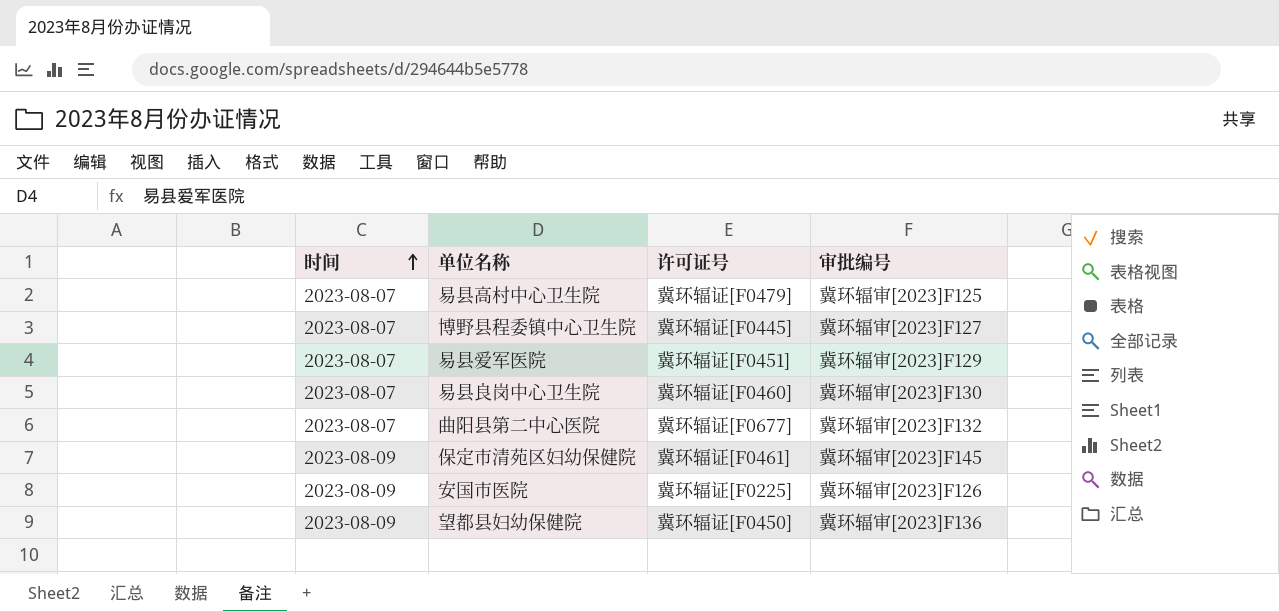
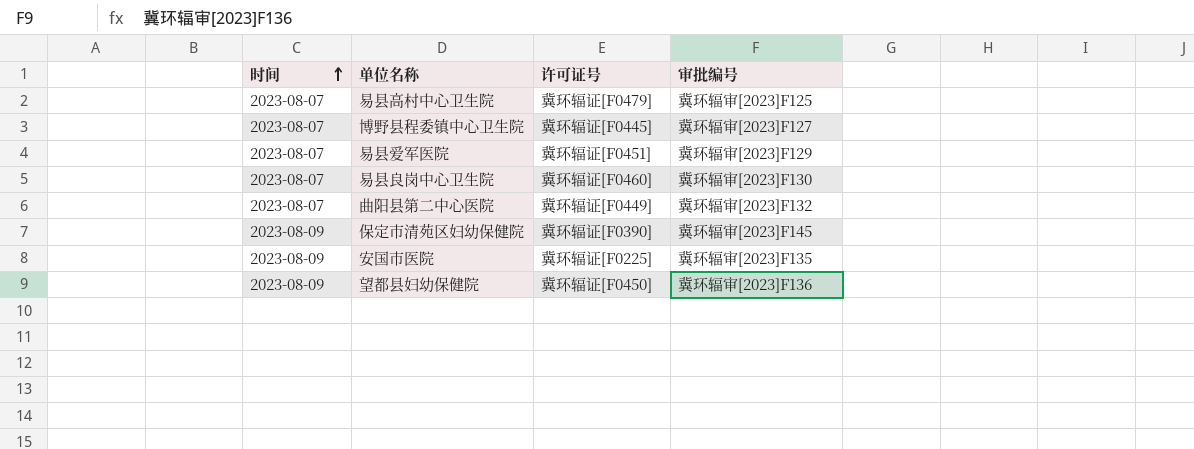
曲阳县第二中心医院 | 许可证号: 冀环辐证[F0677] -> 冀环辐证[F0449]
保定市清苑区妇幼保健院 | 许可证号: 冀环辐证[F0461] -> 冀环辐证[F0390]
安国市医院 | 审批编号: 冀环辐审[2023]F126 -> 冀环辐审[2023]F135

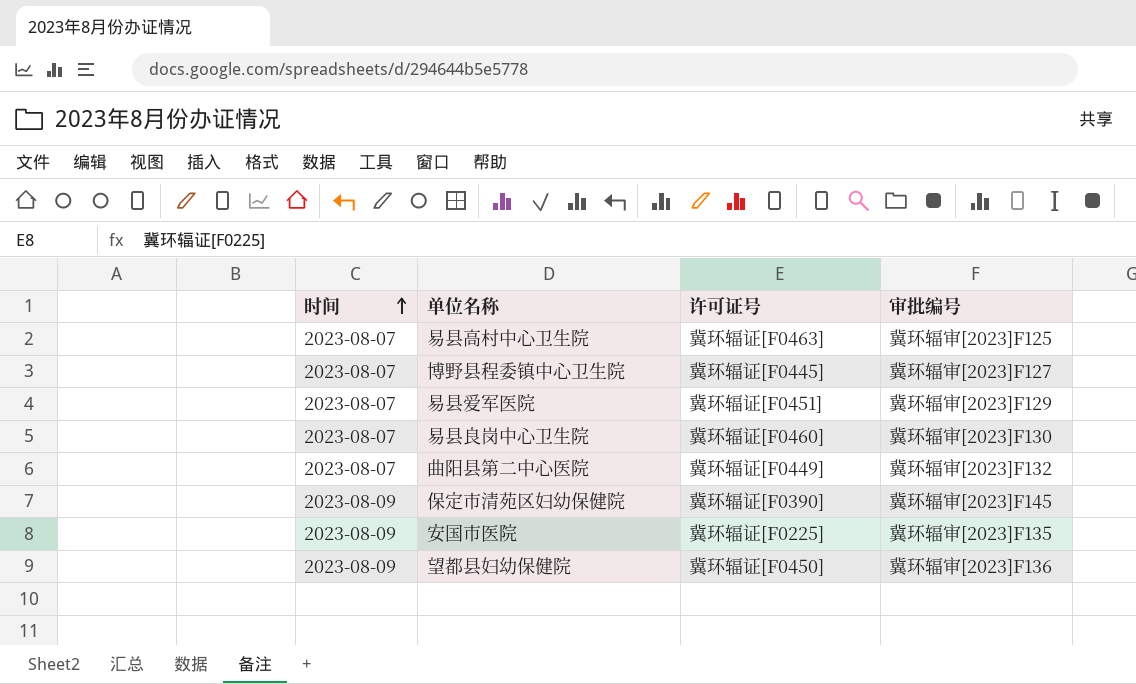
易县高村中心卫生院 | 许可证号: 冀环辐证[F0479] -> 冀环辐证[F0463]

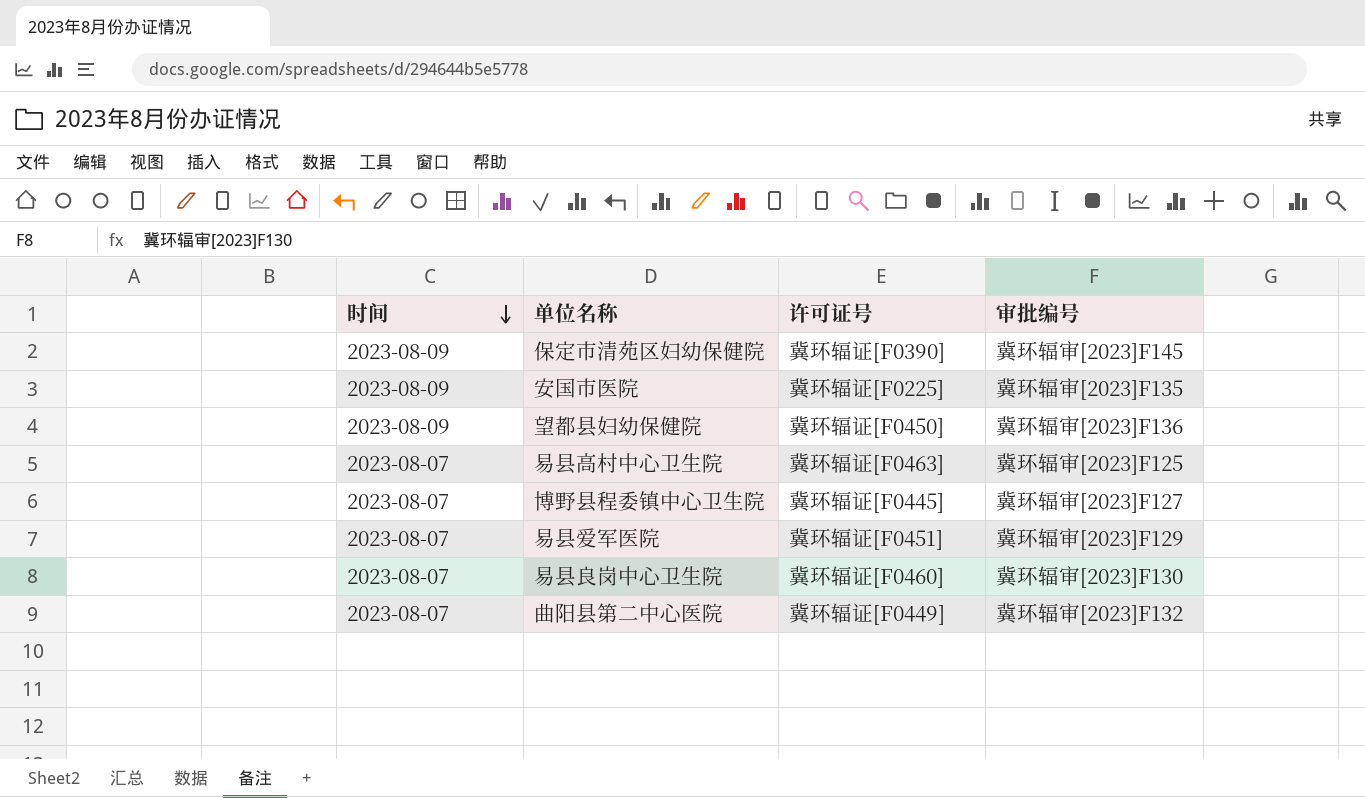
row order: 时间 ascending -> 时间 descending

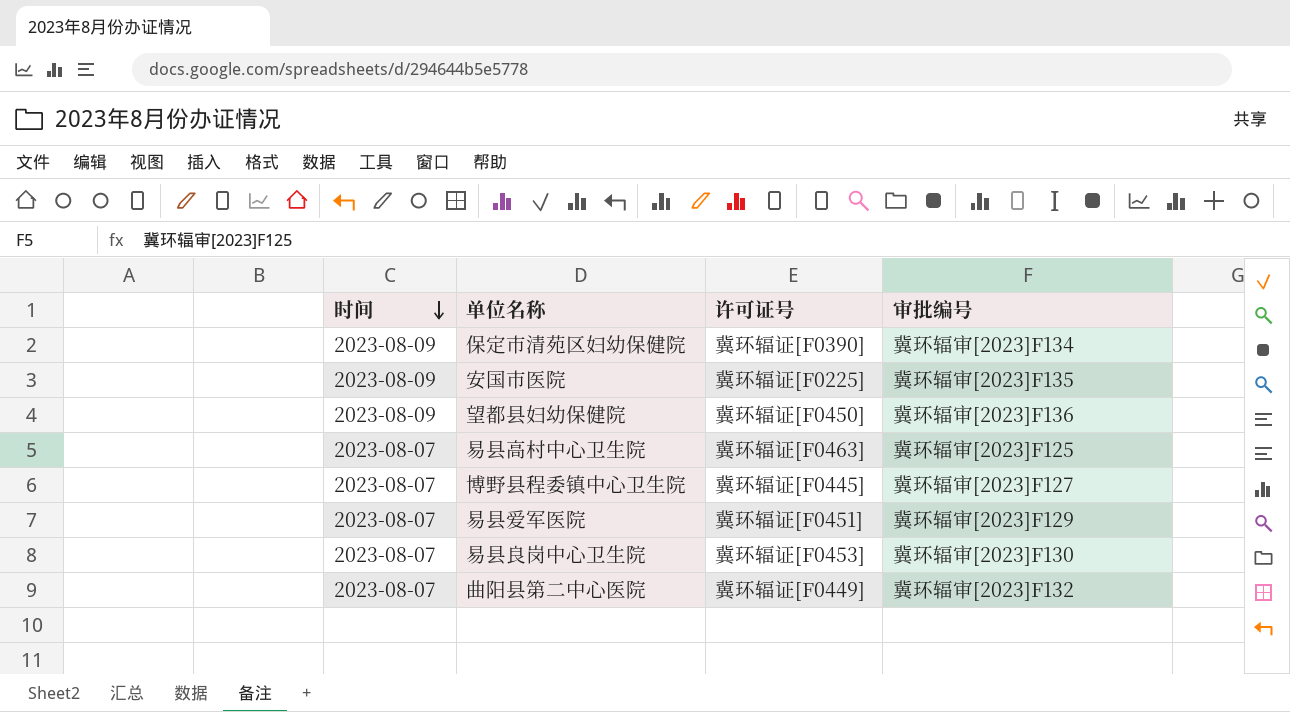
保定市清苑区妇幼保健院 | 审批编号: 冀环辐审[2023]F145 -> 冀环辐审[2023]F134
易县良岗中心卫生院 | 许可证号: 冀环辐证[F0460] -> 冀环辐证[F0453]

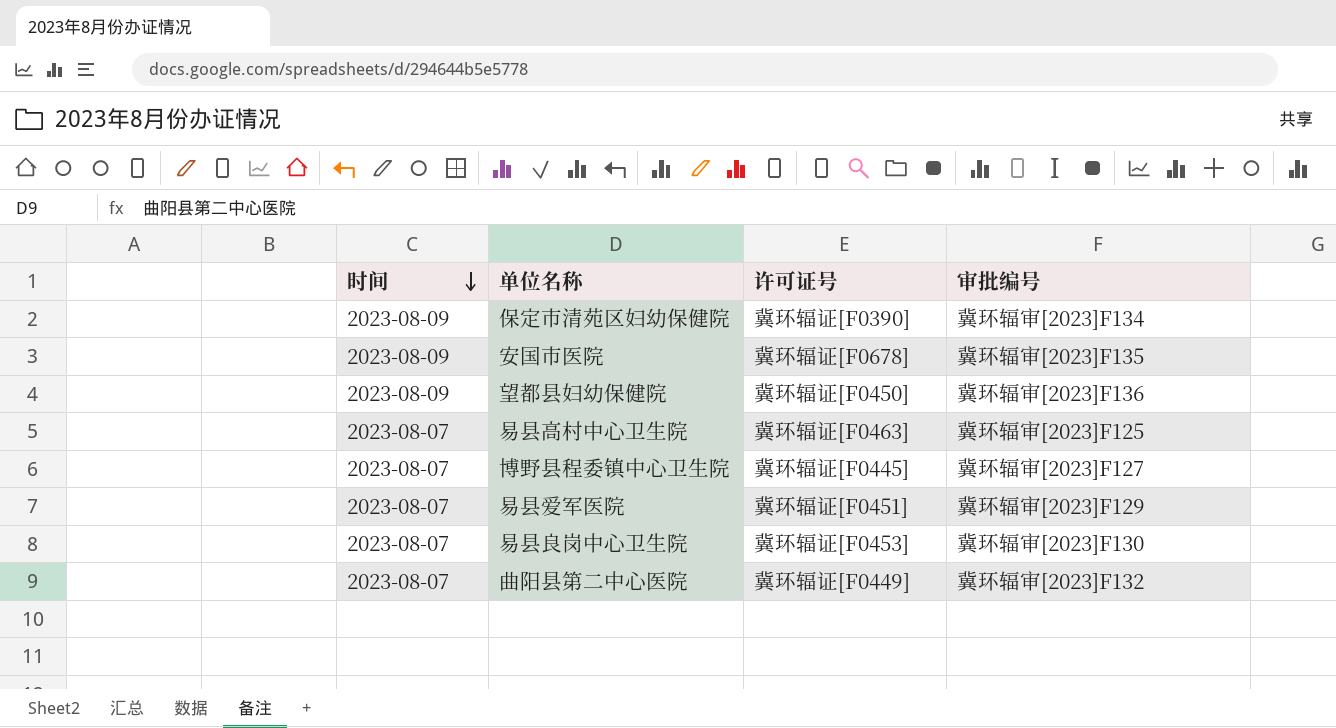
安国市医院 | 许可证号: 冀环辐证[F0225] -> 冀环辐证[F0678]

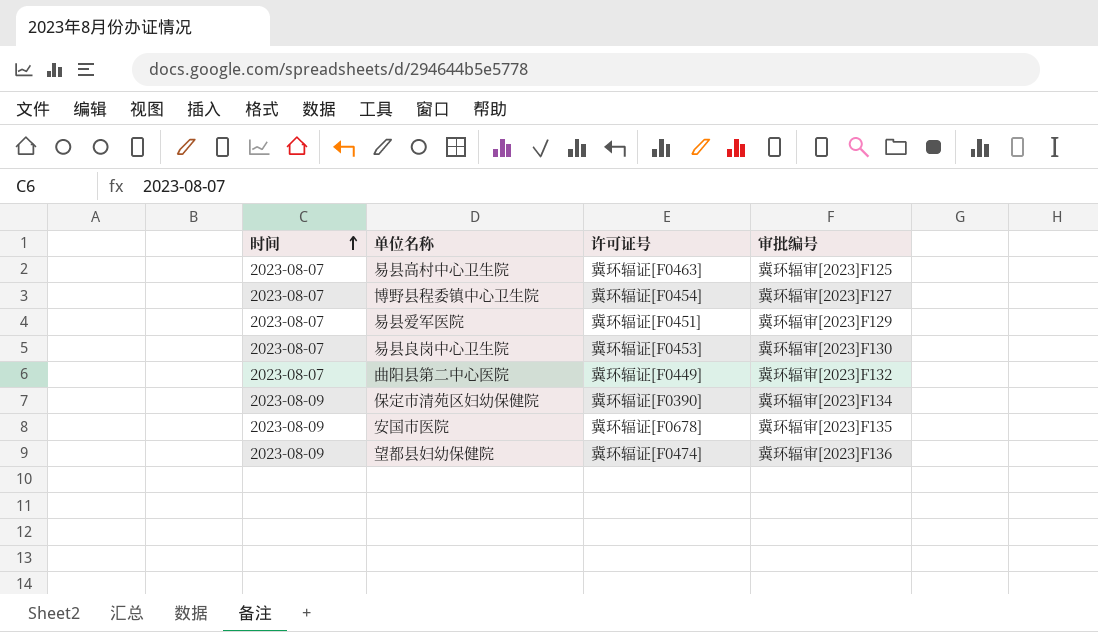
row order: 时间 descending -> 时间 ascending
博野县程委镇中心卫生院 | 许可证号: 冀环辐证[F0445] -> 冀环辐证[F0454]
望都县妇幼保健院 | 许可证号: 冀环辐证[F0450] -> 冀环辐证[F0474]

